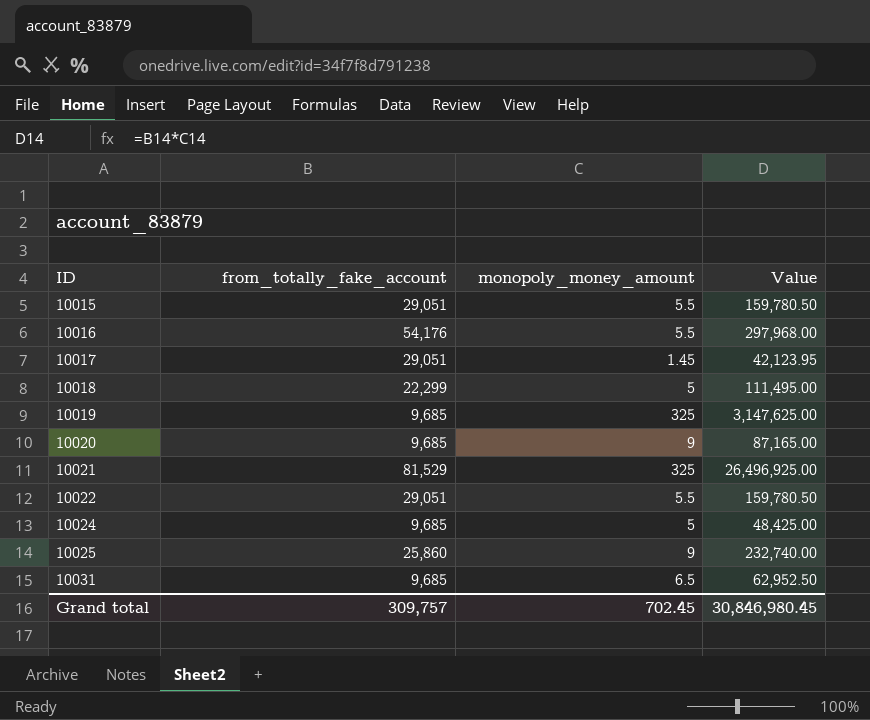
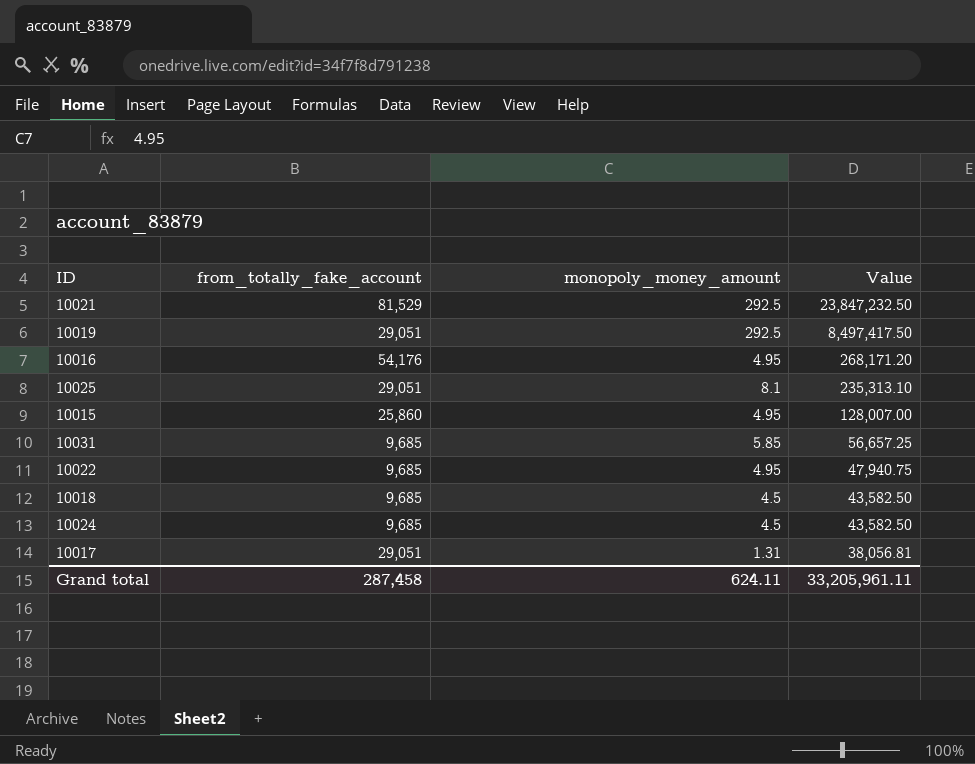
row order: ID ascending -> Value descending
row 10020: 9,685 | 9 | 87,165.00 -> none
10021 | monopoly_money_amount: 325 -> 292.5
10021 | Value: 26,496,925.00 -> 23,847,232.50
10019 | from_totally_fake_account: 9,685 -> 29,051
10019 | monopoly_money_amount: 325 -> 292.5
10019 | Value: 3,147,625.00 -> 8,497,417.50
10016 | monopoly_money_amount: 5.5 -> 4.95
10016 | Value: 297,968.00 -> 268,171.20
10025 | from_totally_fake_account: 25,860 -> 29,051
10025 | monopoly_money_amount: 9 -> 8.1
10025 | Value: 232,740.00 -> 235,313.10
10015 | from_totally_fake_account: 29,051 -> 25,860
10015 | monopoly_money_amount: 5.5 -> 4.95
10015 | Value: 159,780.50 -> 128,007.00
10031 | monopoly_money_amount: 6.5 -> 5.85
10031 | Value: 62,952.50 -> 56,657.25
10022 | from_totally_fake_account: 29,051 -> 9,685
10022 | monopoly_money_amount: 5.5 -> 4.95
10022 | Value: 159,780.50 -> 47,940.75
10018 | from_totally_fake_account: 22,299 -> 9,685
10018 | monopoly_money_amount: 5 -> 4.5
10018 | Value: 111,495.00 -> 43,582.50
10024 | monopoly_money_amount: 5 -> 4.5
10024 | Value: 48,425.00 -> 43,582.50
10017 | monopoly_money_amount: 1.45 -> 1.31
10017 | Value: 42,123.95 -> 38,056.81
Grand total | from_totally_fake_account: 309,757 -> 287,458
Grand total | monopoly_money_amount: 702.45 -> 624.11
Grand total | Value: 30,846,980.45 -> 33,205,961.11

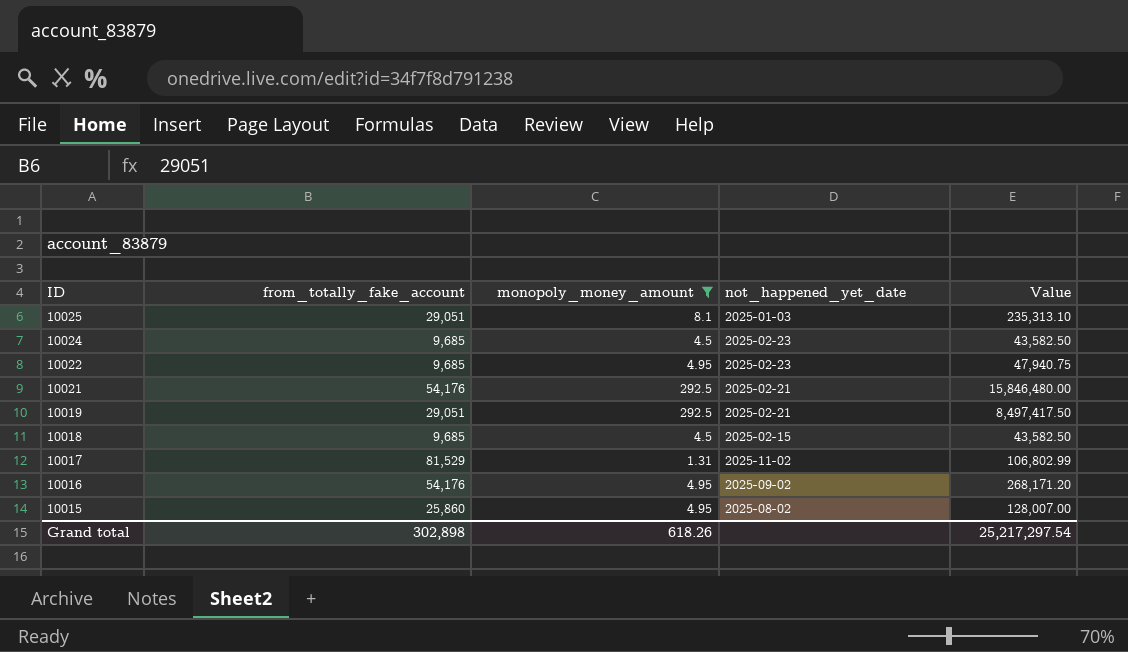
filter: none -> monopoly_money_amount != 5.85
row order: Value descending -> ID descending
column not_happened_yet_date | position: none -> 4
10021 | from_totally_fake_account: 81,529 -> 54,176
10021 | Value: 23,847,232.50 -> 15,846,480.00
10017 | from_totally_fake_account: 29,051 -> 81,529
10017 | Value: 38,056.81 -> 106,802.99
Grand total | from_totally_fake_account: 287,458 -> 302,898
Grand total | monopoly_money_amount: 624.11 -> 618.26
Grand total | Value: 33,205,961.11 -> 25,217,297.54

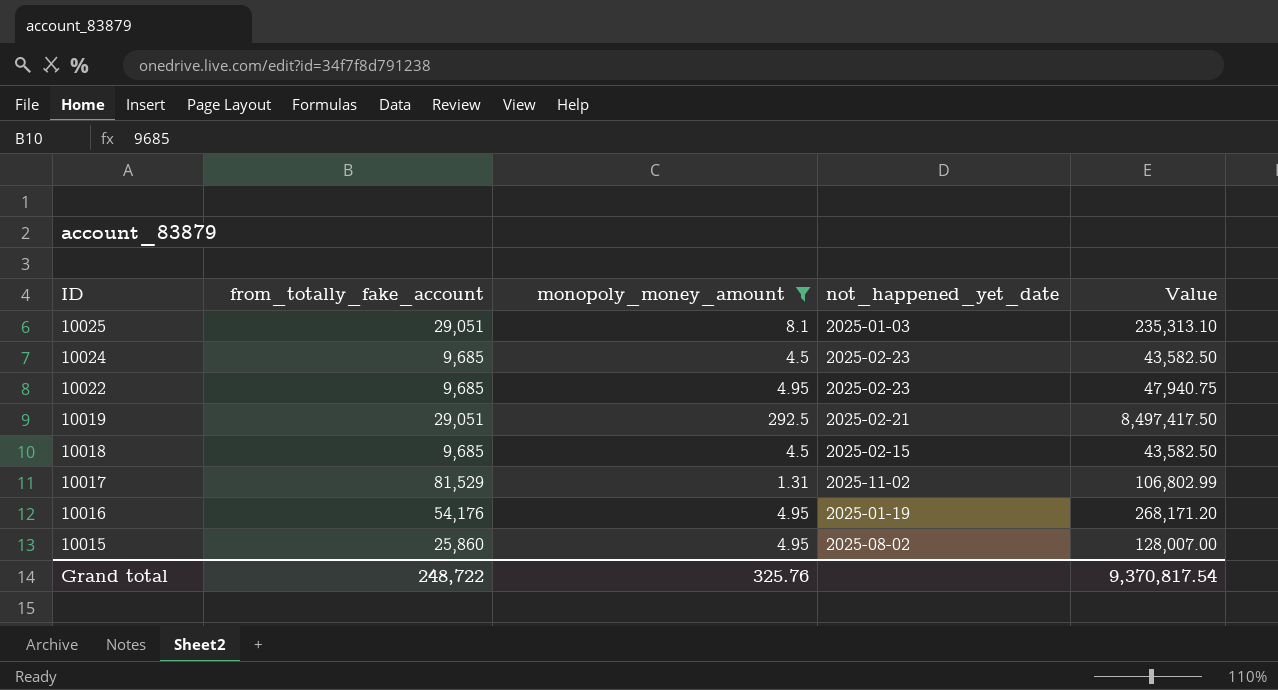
row 10021: 54,176 | 292.5 | 2025-02-21 | 15,846,480.00 -> none
10016 | not_happened_yet_date: 2025-09-02 -> 2025-01-19
Grand total | from_totally_fake_account: 302,898 -> 248,722
Grand total | monopoly_money_amount: 618.26 -> 325.76
Grand total | Value: 25,217,297.54 -> 9,370,817.54

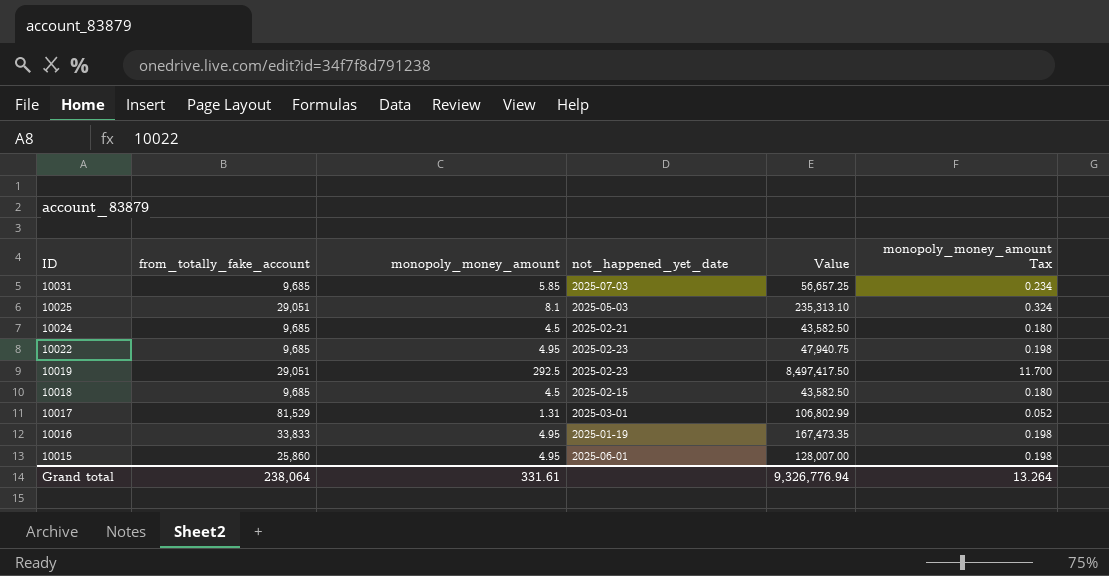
filter: monopoly_money_amount != 5.85 -> none
column monopoly_money_amount Tax | formula: none -> [monopoly_money_amount] * 0.04
10025 | not_happened_yet_date: 2025-01-03 -> 2025-05-03
10024 | not_happened_yet_date: 2025-02-23 -> 2025-02-21
10019 | not_happened_yet_date: 2025-02-21 -> 2025-02-23
10017 | not_happened_yet_date: 2025-11-02 -> 2025-03-01
10016 | from_totally_fake_account: 54,176 -> 33,833
10016 | Value: 268,171.20 -> 167,473.35
10015 | not_happened_yet_date: 2025-08-02 -> 2025-06-01
Grand total | from_totally_fake_account: 248,722 -> 238,064
Grand total | monopoly_money_amount: 325.76 -> 331.61
Grand total | Value: 9,370,817.54 -> 9,326,776.94

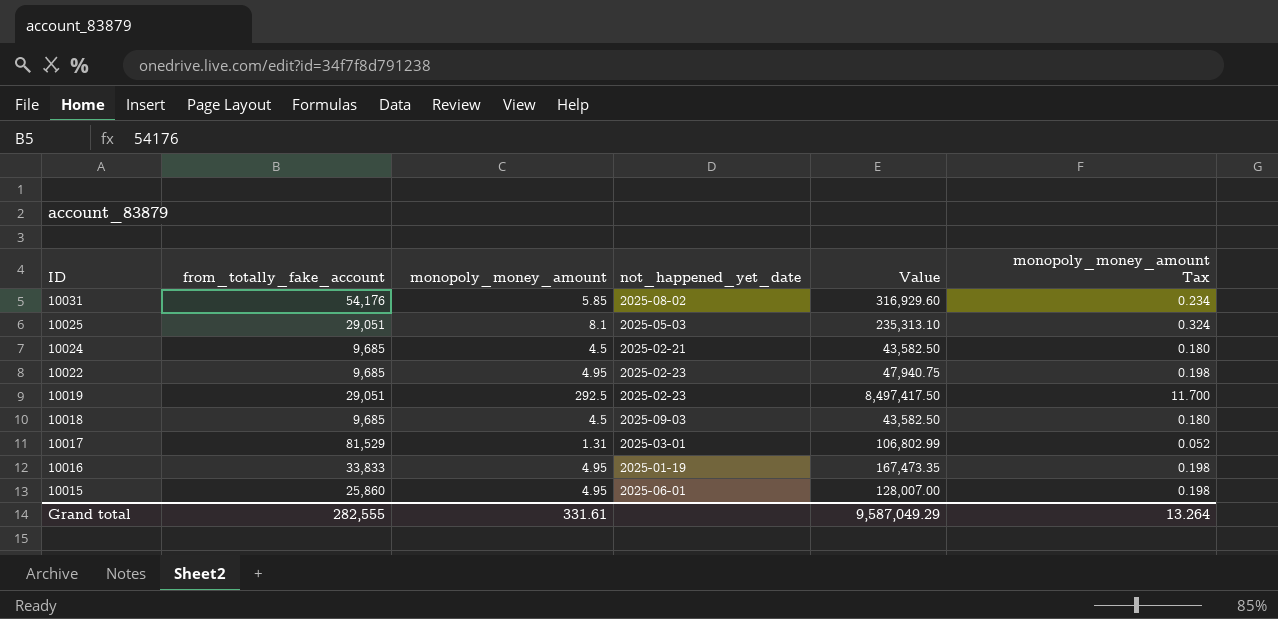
10031 | from_totally_fake_account: 9,685 -> 54,176
10031 | not_happened_yet_date: 2025-07-03 -> 2025-08-02
10031 | Value: 56,657.25 -> 316,929.60
10018 | not_happened_yet_date: 2025-02-15 -> 2025-09-03
Grand total | from_totally_fake_account: 238,064 -> 282,555
Grand total | Value: 9,326,776.94 -> 9,587,049.29

